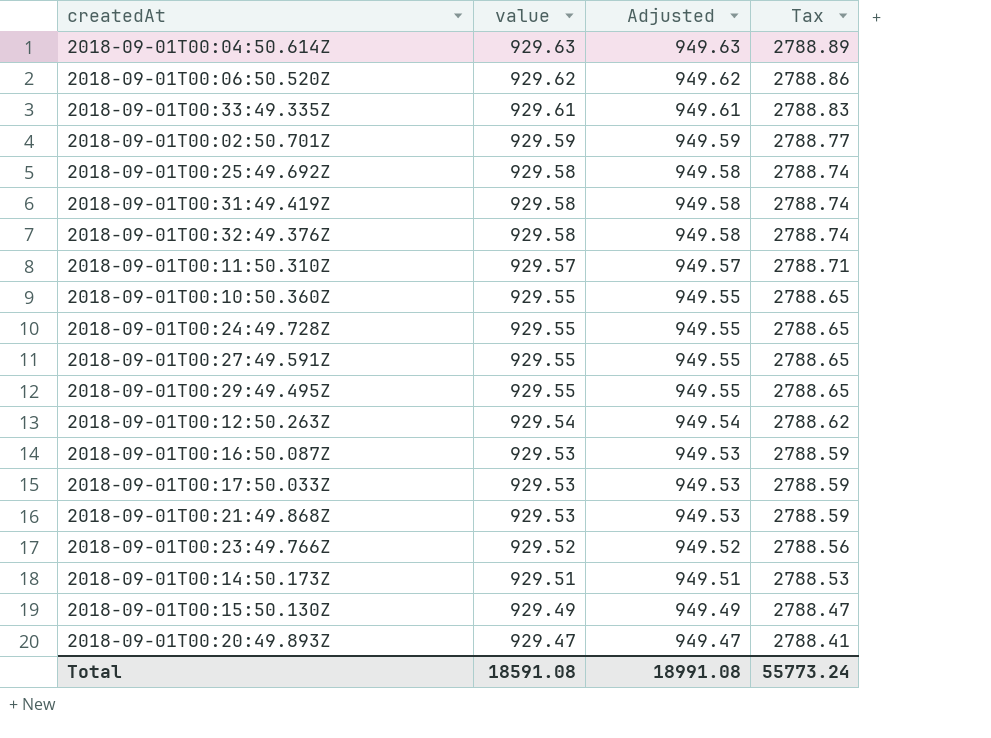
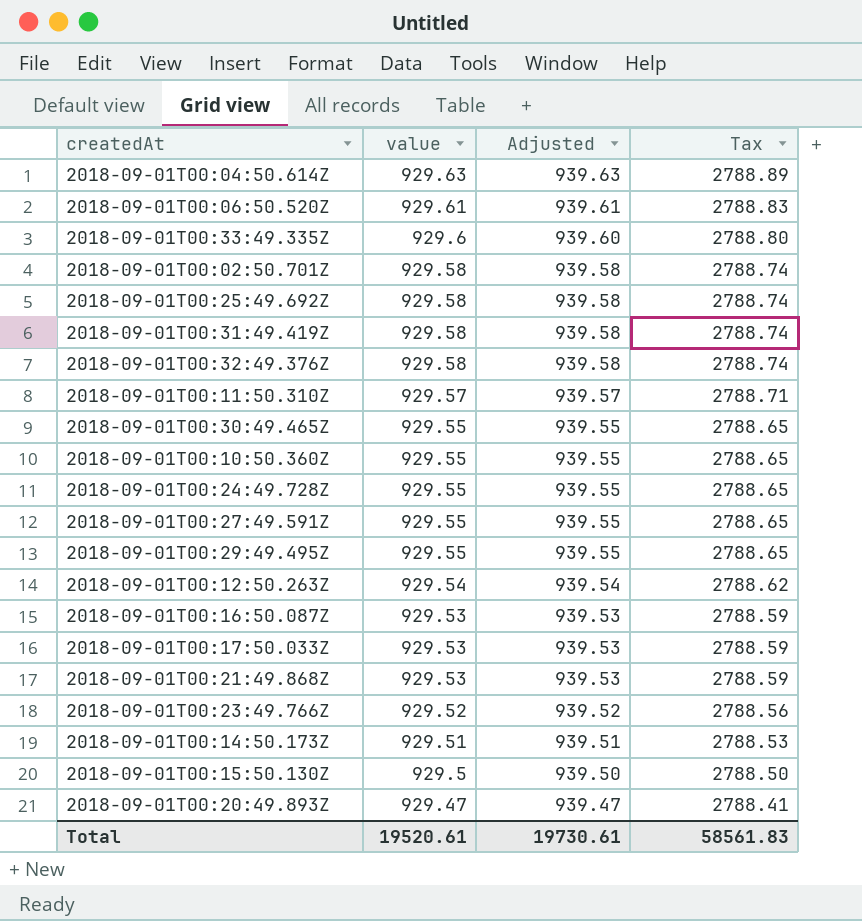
column Adjusted | formula: [value] + 20 -> [value] + 10
2018-09-01T00:06:50.520Z | value: 929.62 -> 929.61
2018-09-01T00:06:50.520Z | Tax: 2788.86 -> 2788.83
2018-09-01T00:33:49.335Z | value: 929.61 -> 929.6
2018-09-01T00:33:49.335Z | Tax: 2788.83 -> 2788.80
2018-09-01T00:02:50.701Z | value: 929.59 -> 929.58
2018-09-01T00:02:50.701Z | Tax: 2788.77 -> 2788.74
row 2018-09-01T00:30:49.465Z: none -> 929.55 | 939.55 | 2788.65
2018-09-01T00:15:50.130Z | value: 929.49 -> 929.5
2018-09-01T00:15:50.130Z | Tax: 2788.47 -> 2788.50
Total | value: 18591.08 -> 19520.61
Total | Adjusted: 18991.08 -> 19730.61
Total | Tax: 55773.24 -> 58561.83

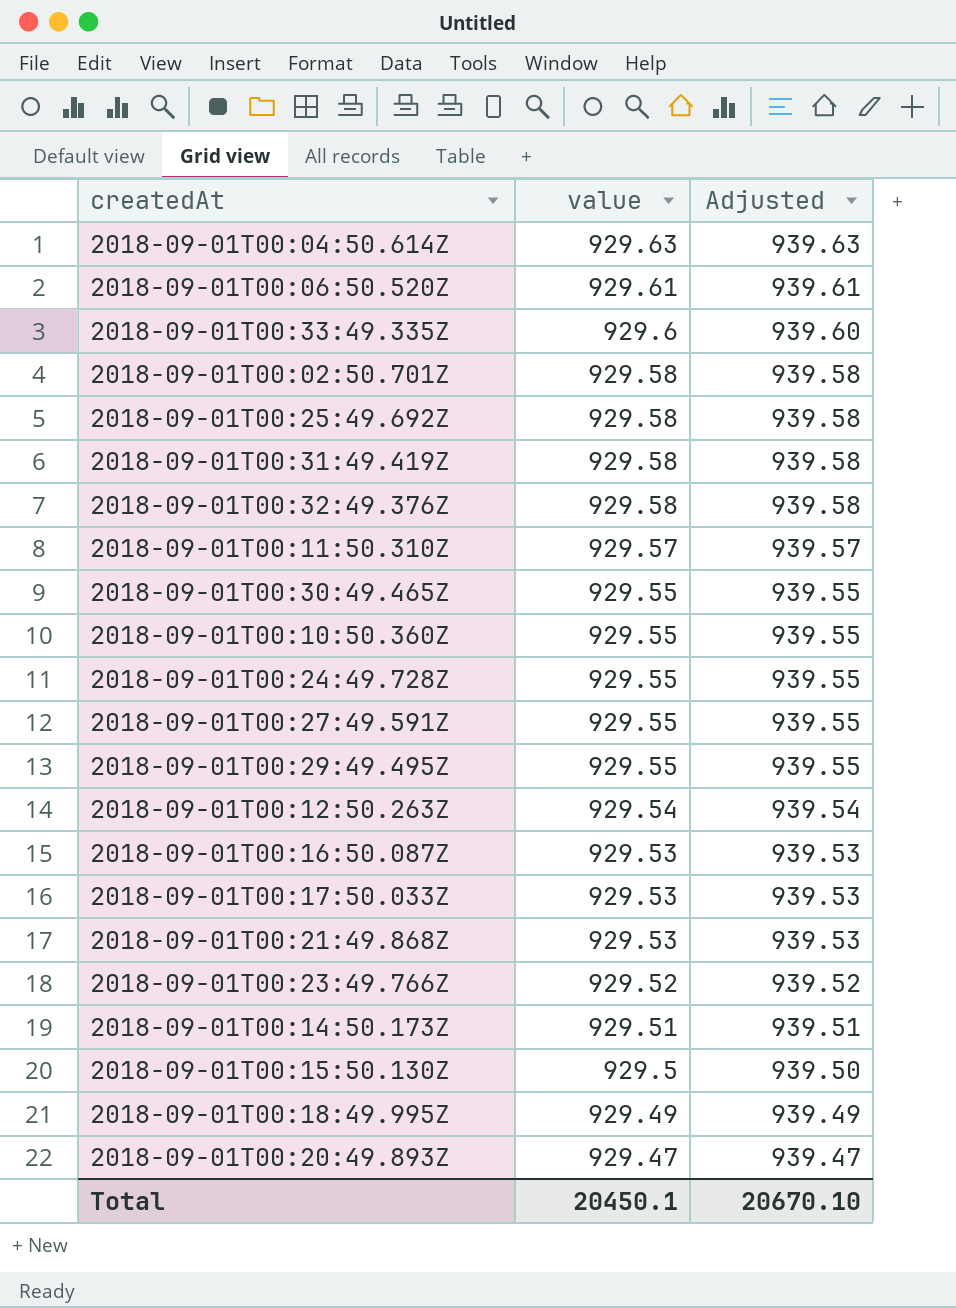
column Tax | formula: [value] * 3 -> none
row 2018-09-01T00:18:49.995Z: none -> 929.49 | 939.49
Total | value: 19520.61 -> 20450.1
Total | Adjusted: 19730.61 -> 20670.10

